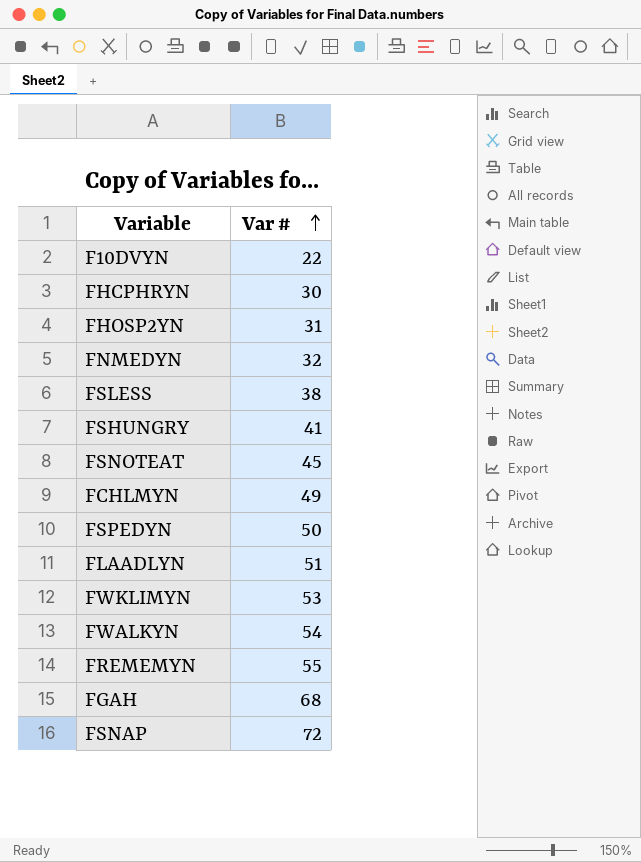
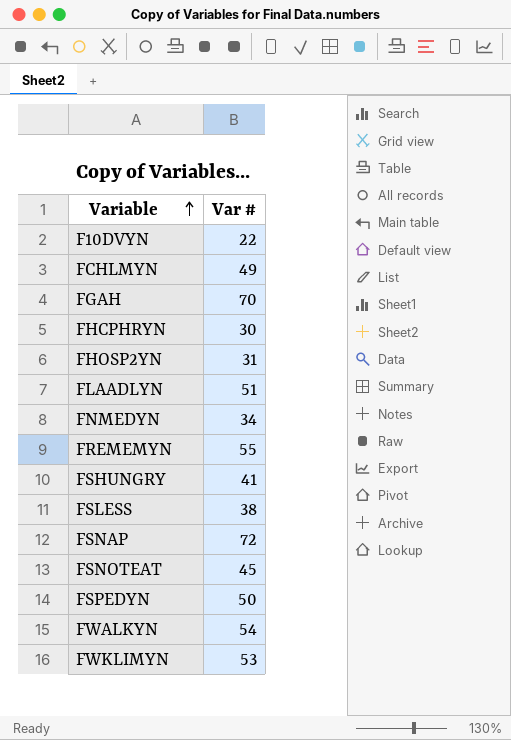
row order: Var # ascending -> Variable ascending
FGAH | Var #: 68 -> 70
FNMEDYN | Var #: 32 -> 34

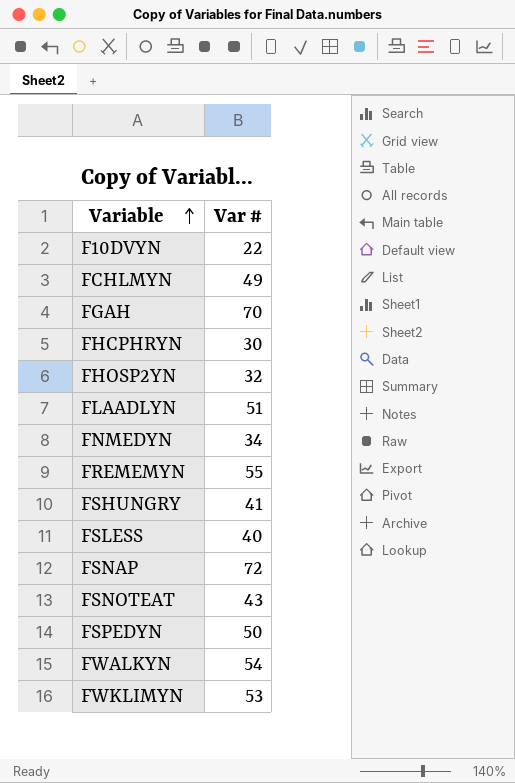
FHOSP2YN | Var #: 31 -> 32
FSLESS | Var #: 38 -> 40
FSNOTEAT | Var #: 45 -> 43

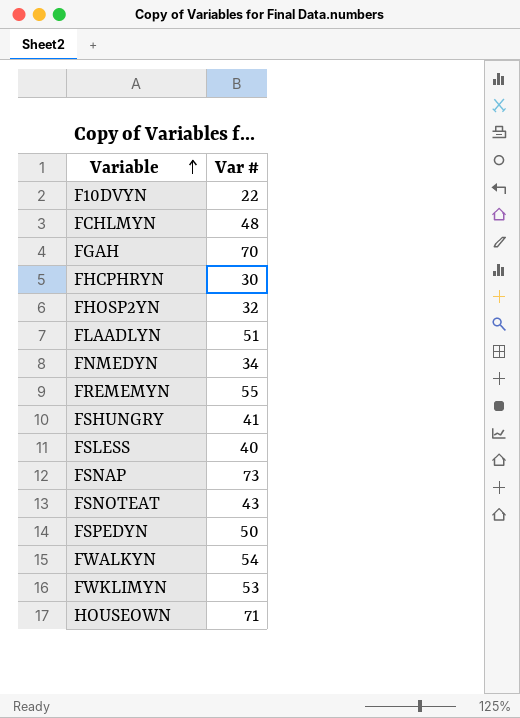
FCHLMYN | Var #: 49 -> 48
FSNAP | Var #: 72 -> 73
row HOUSEOWN: none -> 71

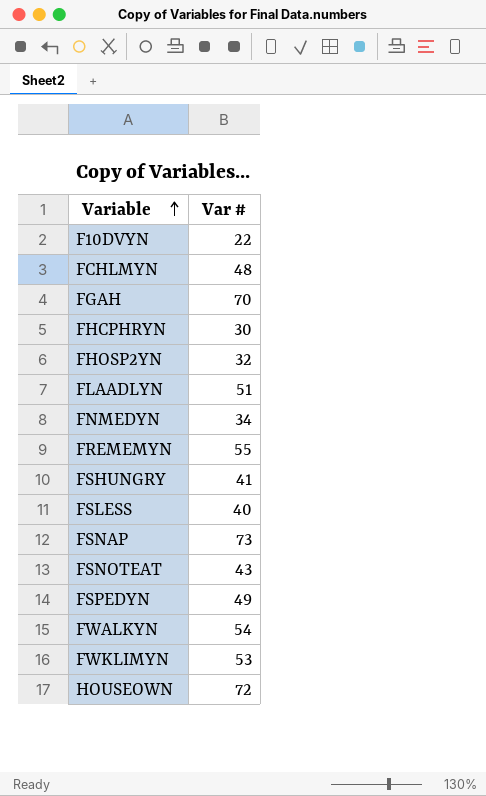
FSPEDYN | Var #: 50 -> 49
HOUSEOWN | Var #: 71 -> 72

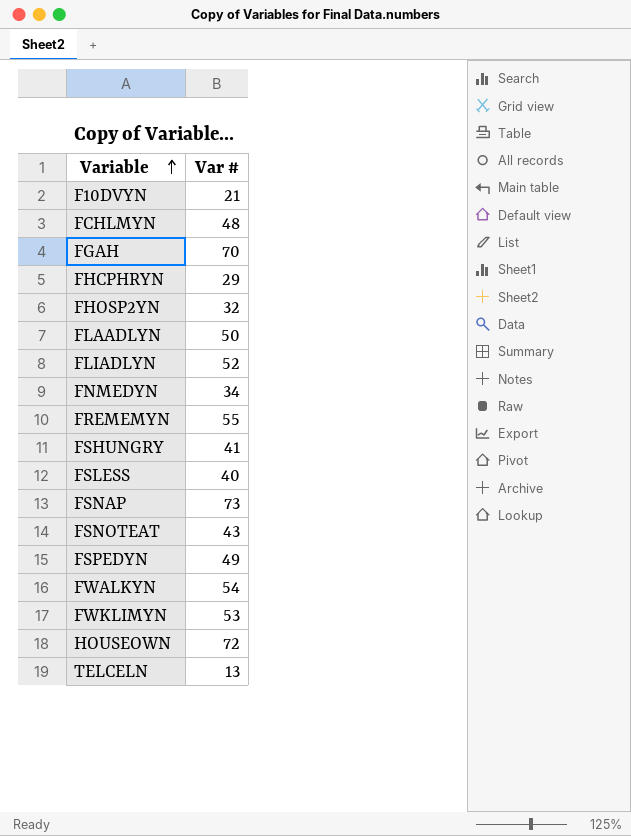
F10DVYN | Var #: 22 -> 21
FHCPHRYN | Var #: 30 -> 29
FLAADLYN | Var #: 51 -> 50
row FLIADLYN: none -> 52
row TELCELN: none -> 13

